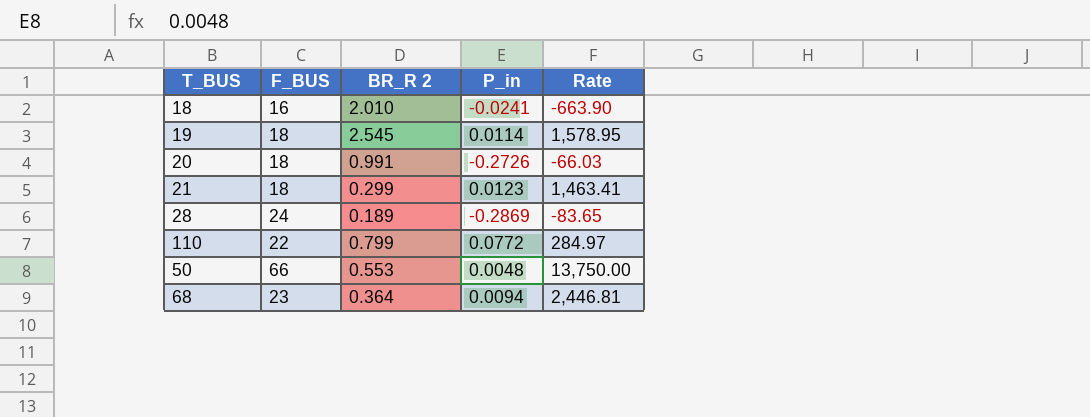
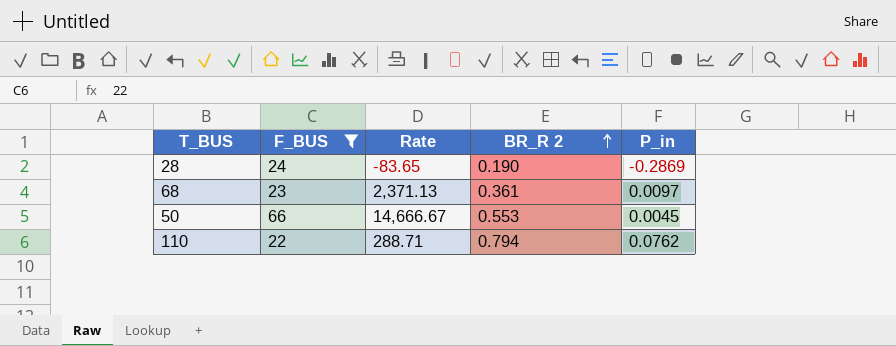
filter: none -> F_BUS >= 22
row order: none -> BR_R 2 ascending
column Rate | position: 5 -> 3
28 | BR_R 2: 0.189 -> 0.190
68 | Rate: 2,446.81 -> 2,371.13
68 | BR_R 2: 0.364 -> 0.361
68 | P_in: 0.0094 -> 0.0097
50 | Rate: 13,750.00 -> 14,666.67
50 | P_in: 0.0048 -> 0.0045
110 | Rate: 284.97 -> 288.71
110 | BR_R 2: 0.799 -> 0.794
110 | P_in: 0.0772 -> 0.0762

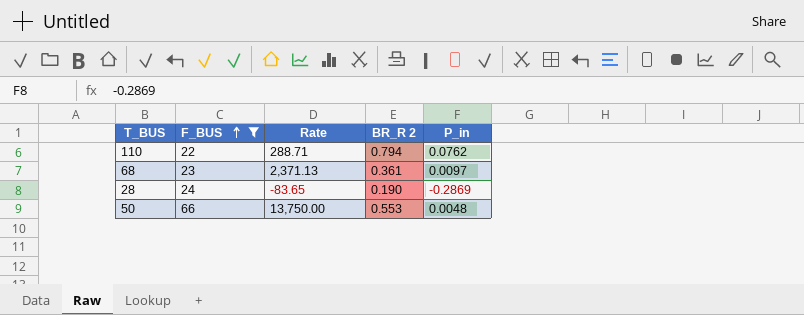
row order: BR_R 2 ascending -> F_BUS ascending
50 | Rate: 14,666.67 -> 13,750.00
50 | P_in: 0.0045 -> 0.0048

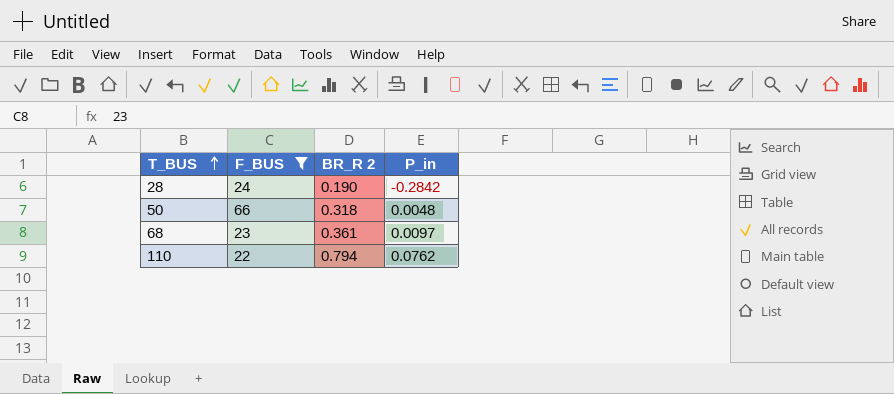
row order: F_BUS ascending -> T_BUS ascending
column Rate | formula: [F_BUS] / [P_in] -> none
28 | P_in: -0.2869 -> -0.2842
50 | BR_R 2: 0.553 -> 0.318

